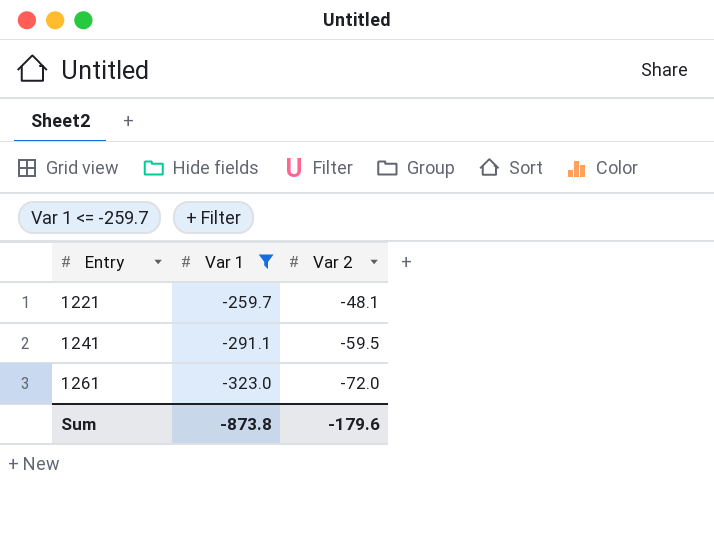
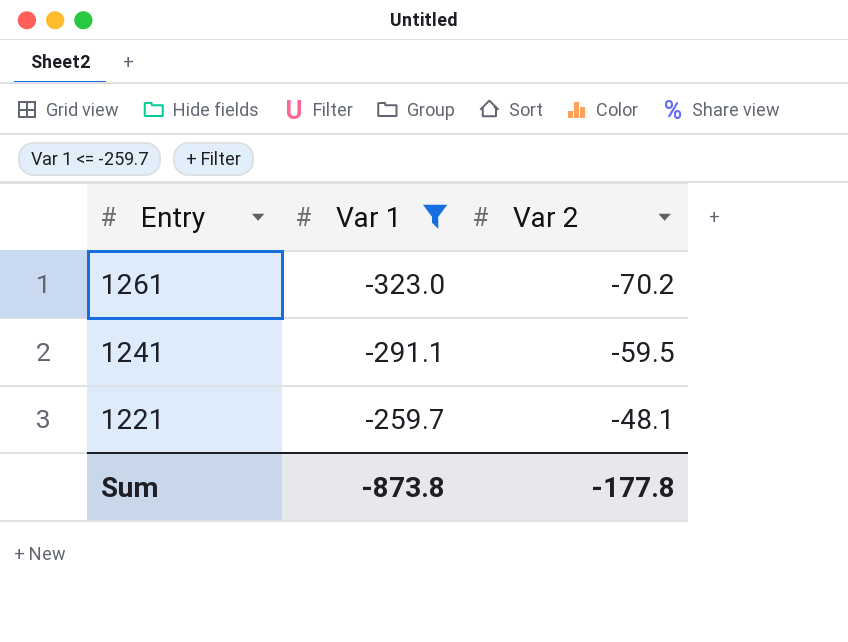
row order: Entry ascending -> Entry descending
1261 | Var 2: -72.0 -> -70.2
Sum | Var 2: -179.6 -> -177.8

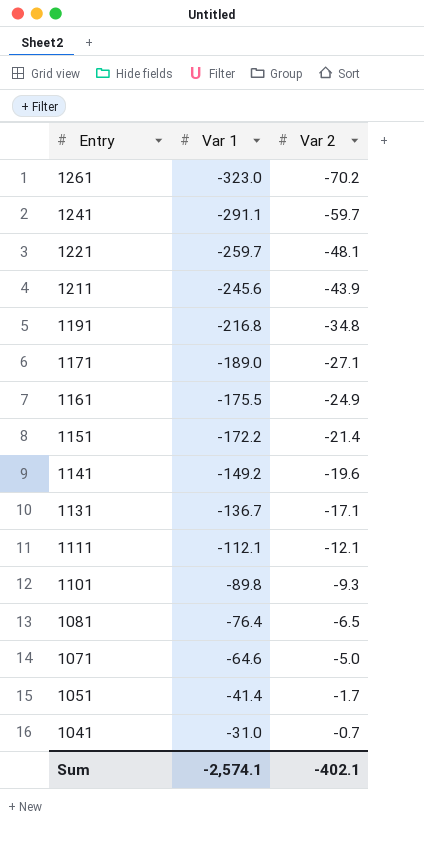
filter: Var 1 <= -259.7 -> none
1241 | Var 2: -59.5 -> -59.7
Sum | Var 1: -873.8 -> -2,574.1
Sum | Var 2: -177.8 -> -402.1

